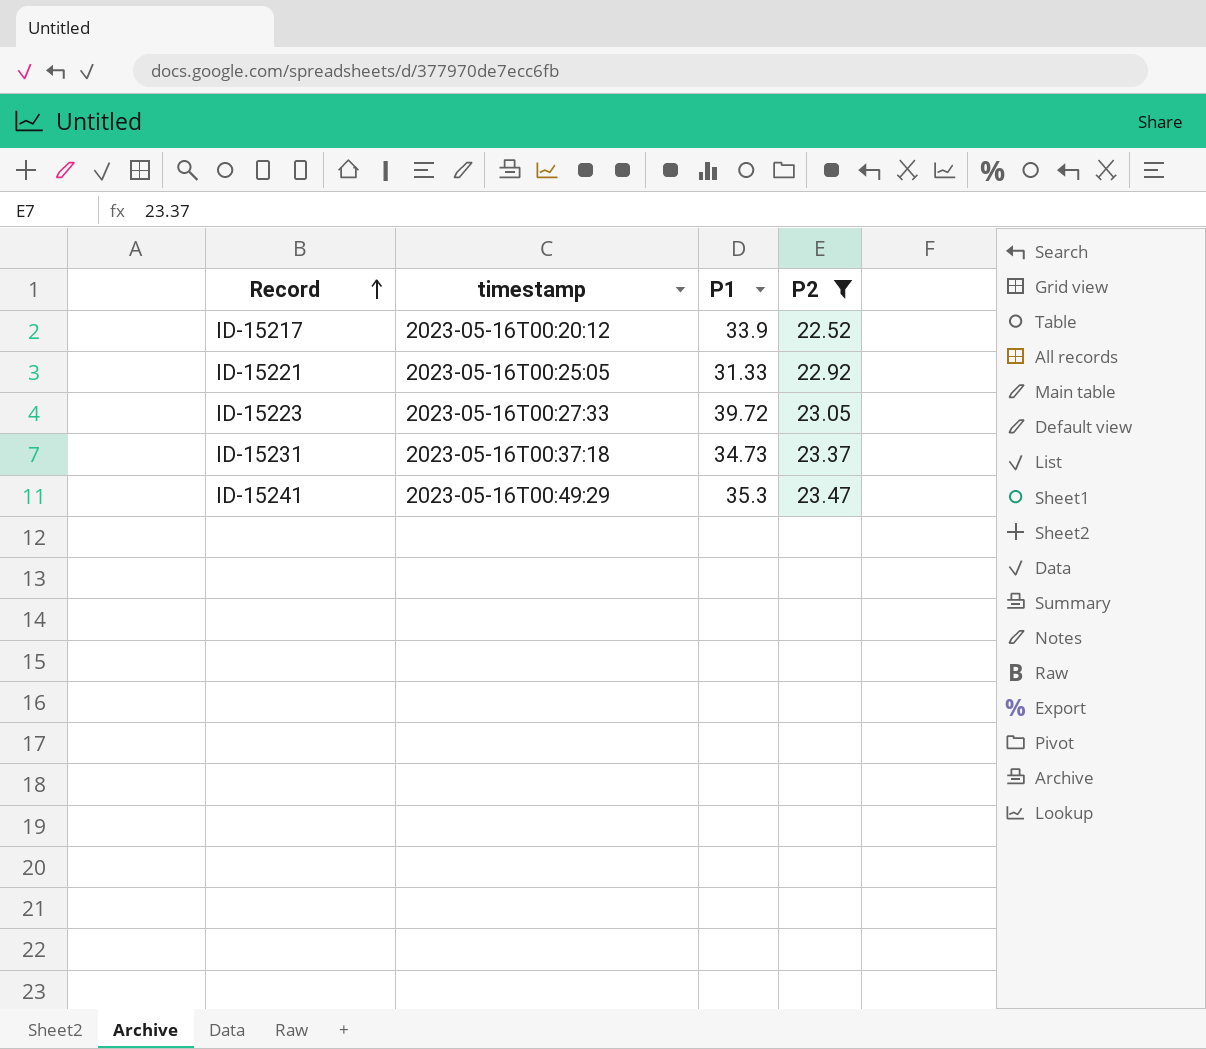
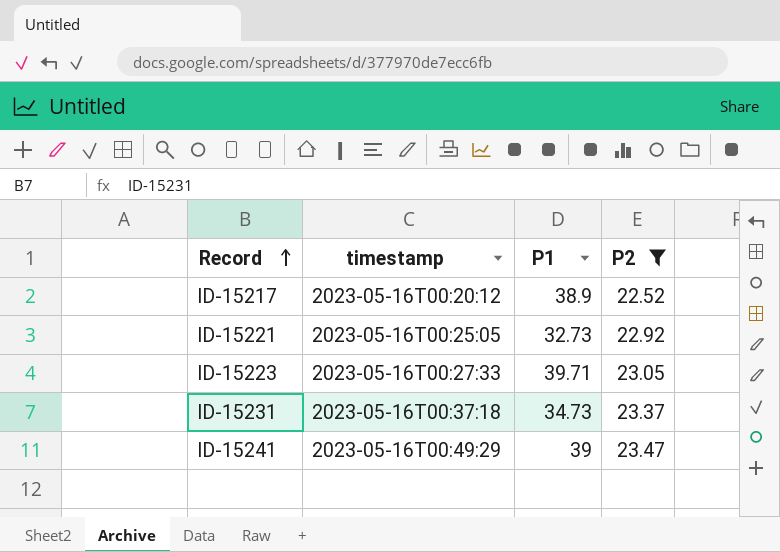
ID-15217 | P1: 33.9 -> 38.9
ID-15221 | P1: 31.33 -> 32.73
ID-15223 | P1: 39.72 -> 39.71
ID-15241 | P1: 35.3 -> 39

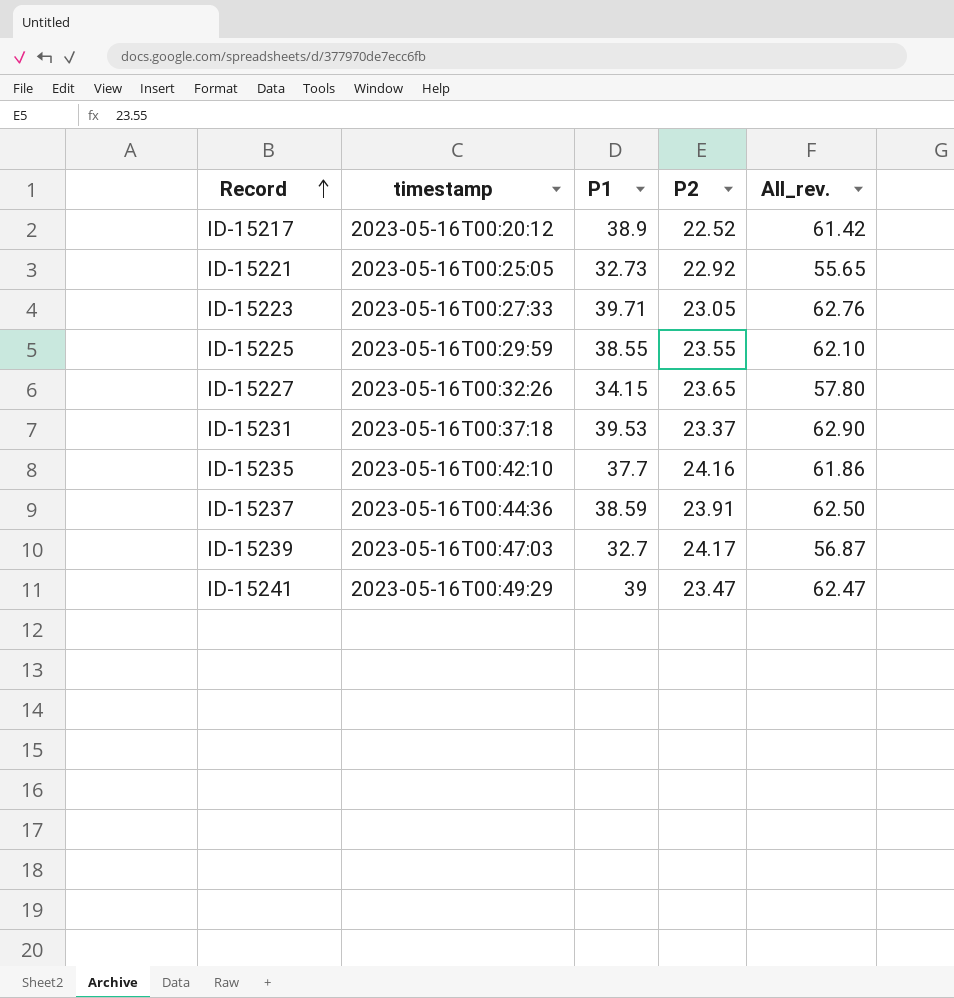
filter: P2 <= 23.47 -> none
column All_rev. | formula: none -> [P1] + [P2]
ID-15231 | P1: 34.73 -> 39.53

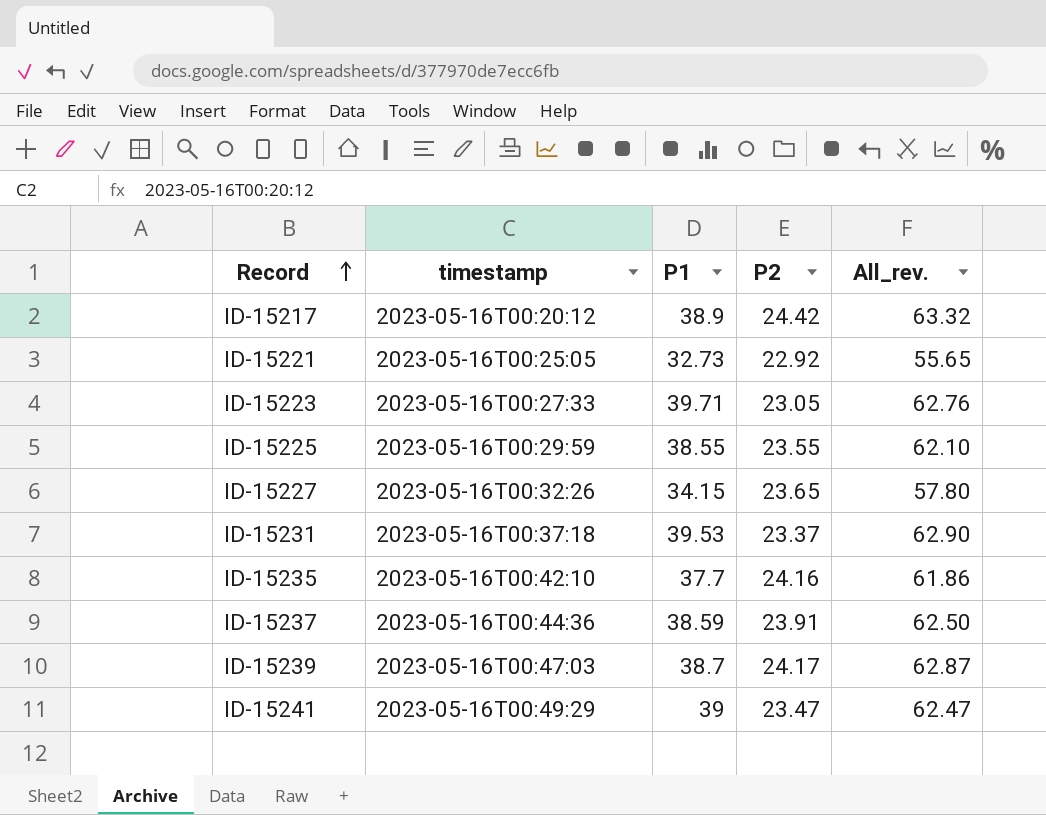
ID-15217 | P2: 22.52 -> 24.42
ID-15217 | All_rev.: 61.42 -> 63.32
ID-15239 | P1: 32.7 -> 38.7
ID-15239 | All_rev.: 56.87 -> 62.87

